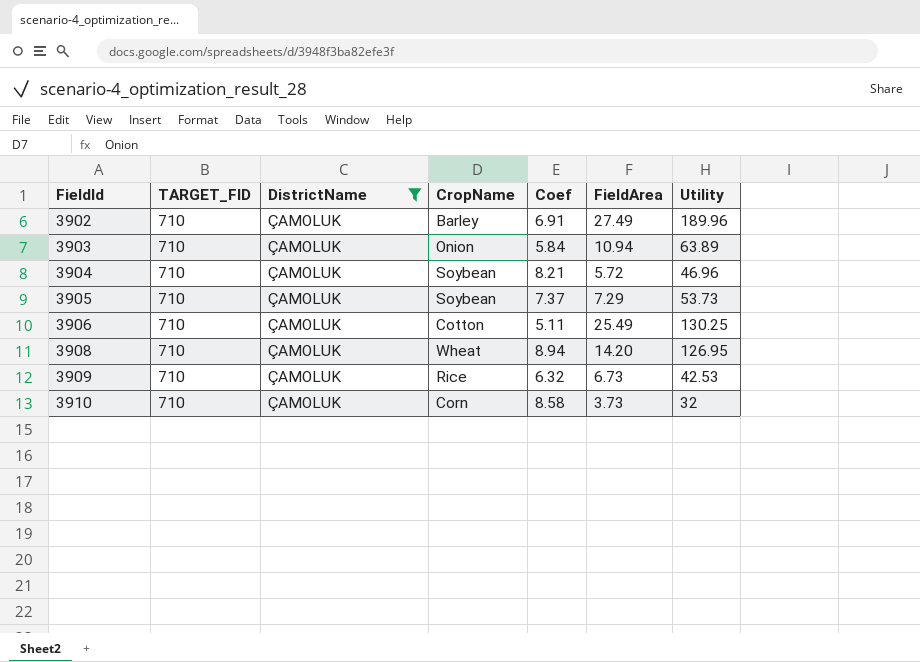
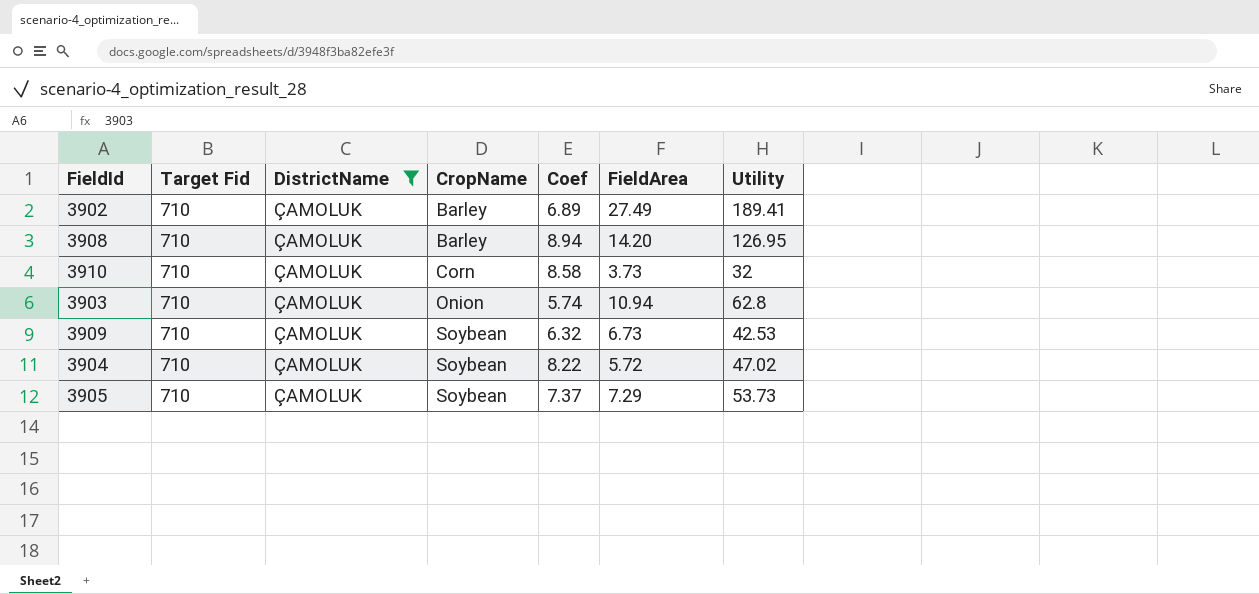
row order: FieldId ascending -> CropName ascending
column name: TARGET_FID -> Target Fid
row 3906: 710 | ÇAMOLUK | Cotton | 5.11 | 25.49 | 130.25 -> none
3902 | Coef: 6.91 -> 6.89
3902 | Utility: 189.96 -> 189.41
3908 | CropName: Wheat -> Barley
3903 | Coef: 5.84 -> 5.74
3903 | Utility: 63.89 -> 62.8
3909 | CropName: Rice -> Soybean
3904 | Coef: 8.21 -> 8.22
3904 | Utility: 46.96 -> 47.02

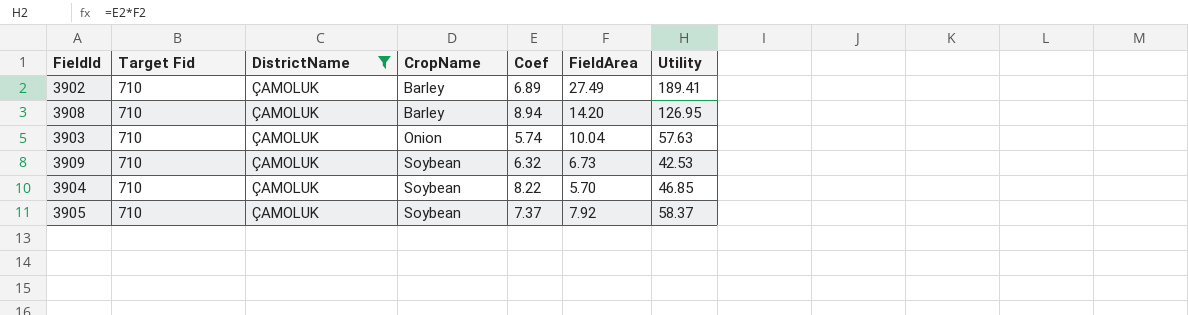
row 3910: 710 | ÇAMOLUK | Corn | 8.58 | 3.73 | 32 -> none
3903 | FieldArea: 10.94 -> 10.04
3903 | Utility: 62.8 -> 57.63
3904 | FieldArea: 5.72 -> 5.70
3904 | Utility: 47.02 -> 46.85
3905 | FieldArea: 7.29 -> 7.92
3905 | Utility: 53.73 -> 58.37

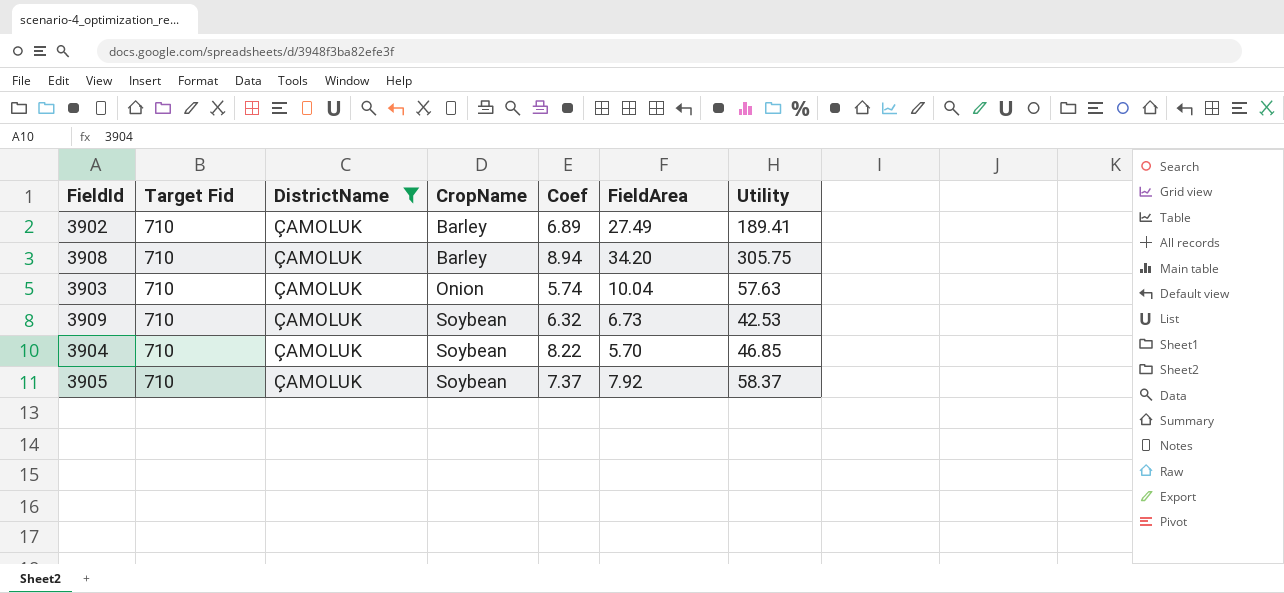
3908 | FieldArea: 14.20 -> 34.20
3908 | Utility: 126.95 -> 305.75

